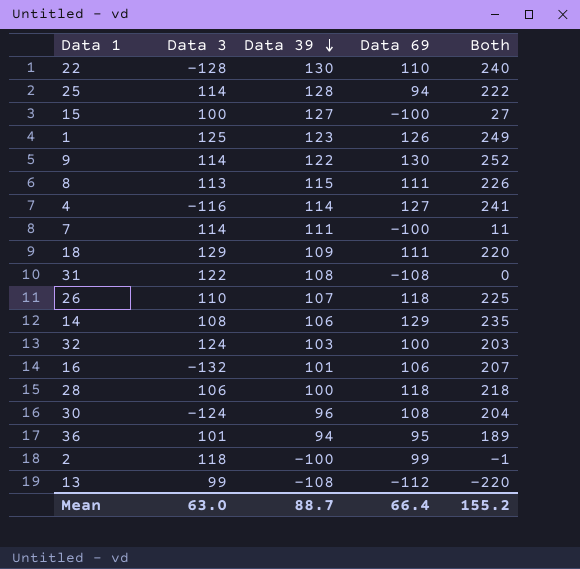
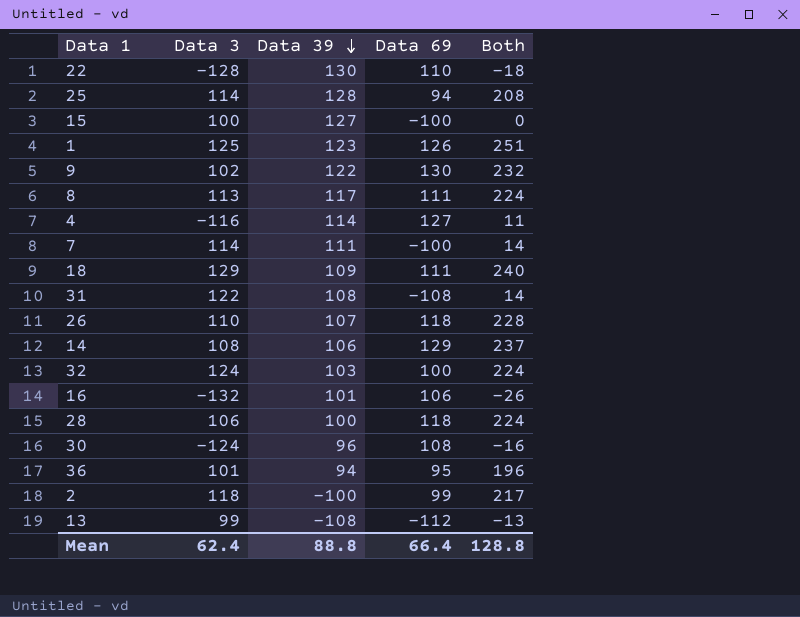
column Both | formula: [Data 39] + [Data 69] -> [Data 3] + [Data 69]
9 | Data 3: 114 -> 102
8 | Data 39: 115 -> 117
Mean | Data 3: 63.0 -> 62.4
Mean | Data 39: 88.7 -> 88.8
Mean | Both: 155.2 -> 128.8

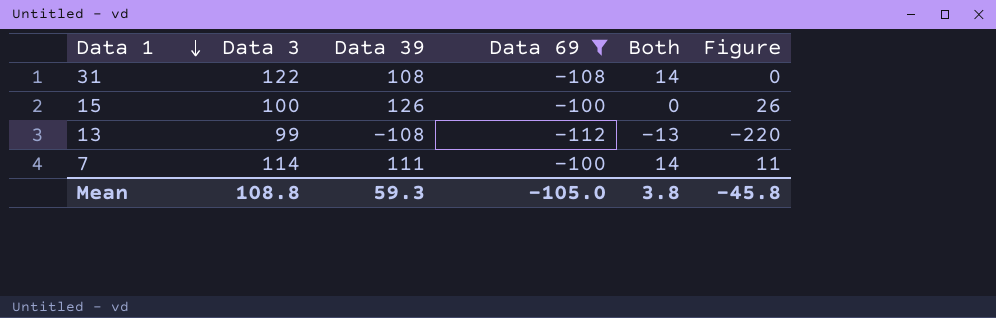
filter: none -> Data 69 <= -100
row order: Data 39 descending -> Data 1 descending
column Figure | formula: none -> [Data 39] + [Data 69]
15 | Data 39: 127 -> 126
Mean | Data 3: 62.4 -> 108.8
Mean | Data 39: 88.8 -> 59.3
Mean | Data 69: 66.4 -> -105.0
Mean | Both: 128.8 -> 3.8

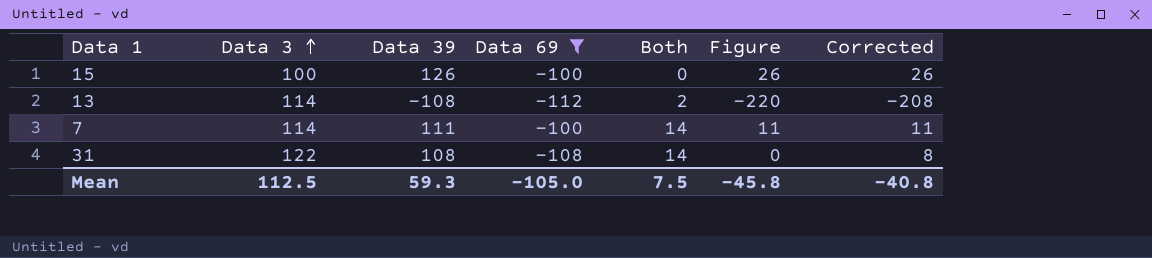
row order: Data 1 descending -> Data 3 ascending
column Corrected | formula: none -> [Data 39] - 100
13 | Data 3: 99 -> 114
13 | Both: -13 -> 2
Mean | Data 3: 108.8 -> 112.5
Mean | Both: 3.8 -> 7.5

